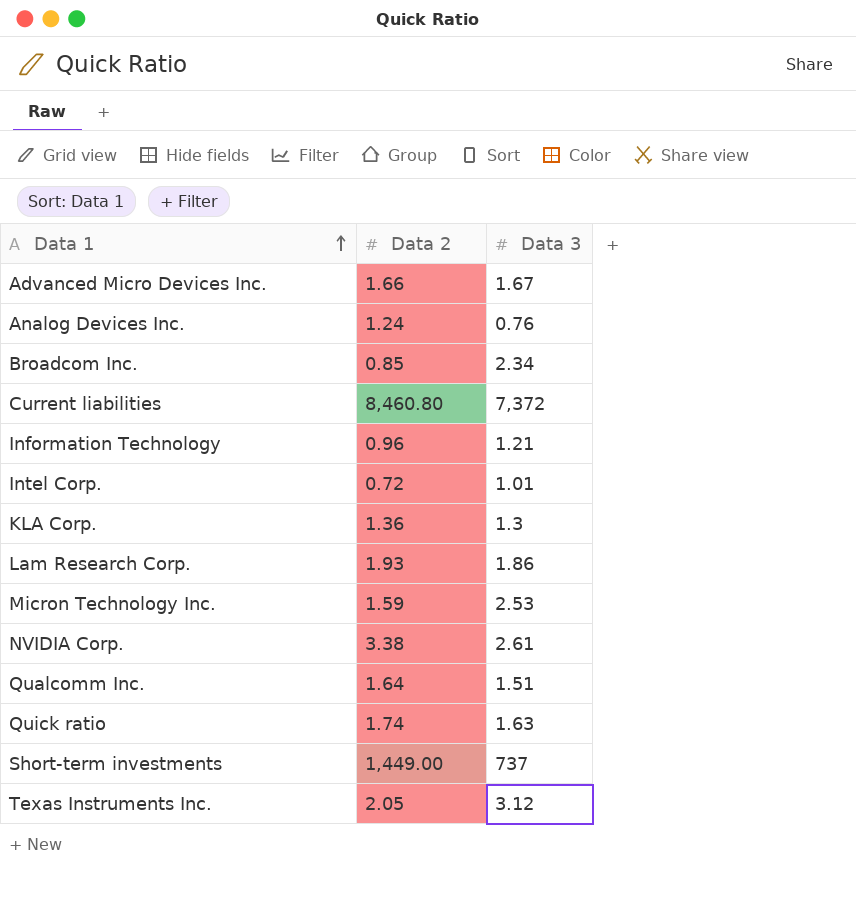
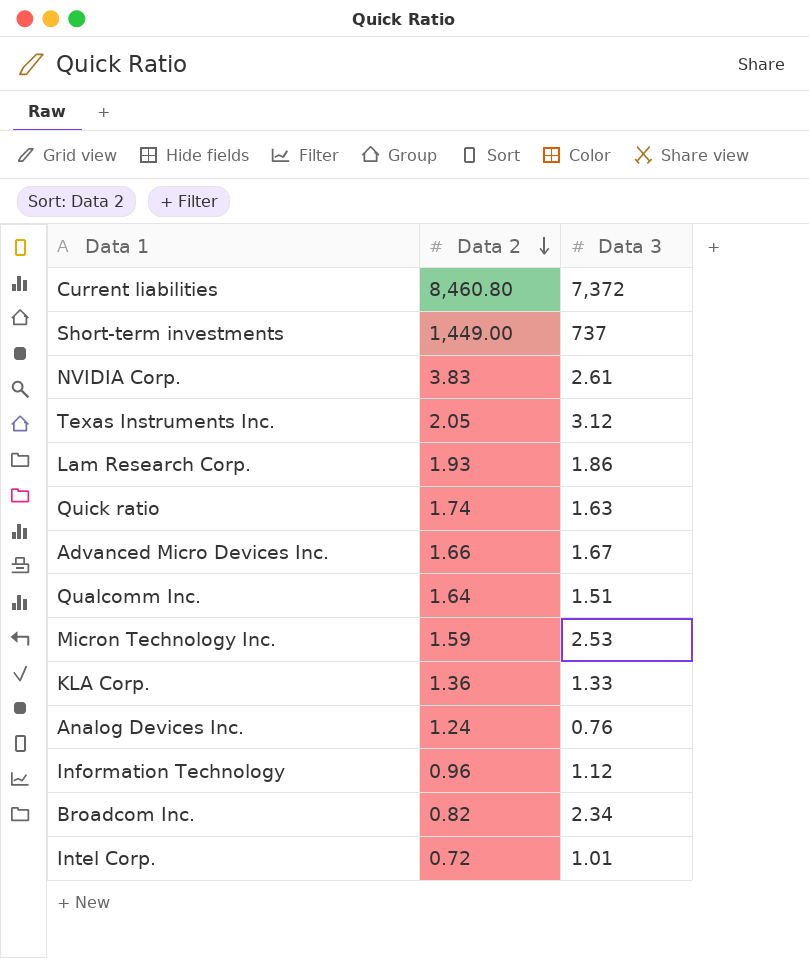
row order: Data 1 ascending -> Data 2 descending
NVIDIA Corp. | Data 2: 3.38 -> 3.83
KLA Corp. | Data 3: 1.3 -> 1.33
Information Technology | Data 3: 1.21 -> 1.12
Broadcom Inc. | Data 2: 0.85 -> 0.82

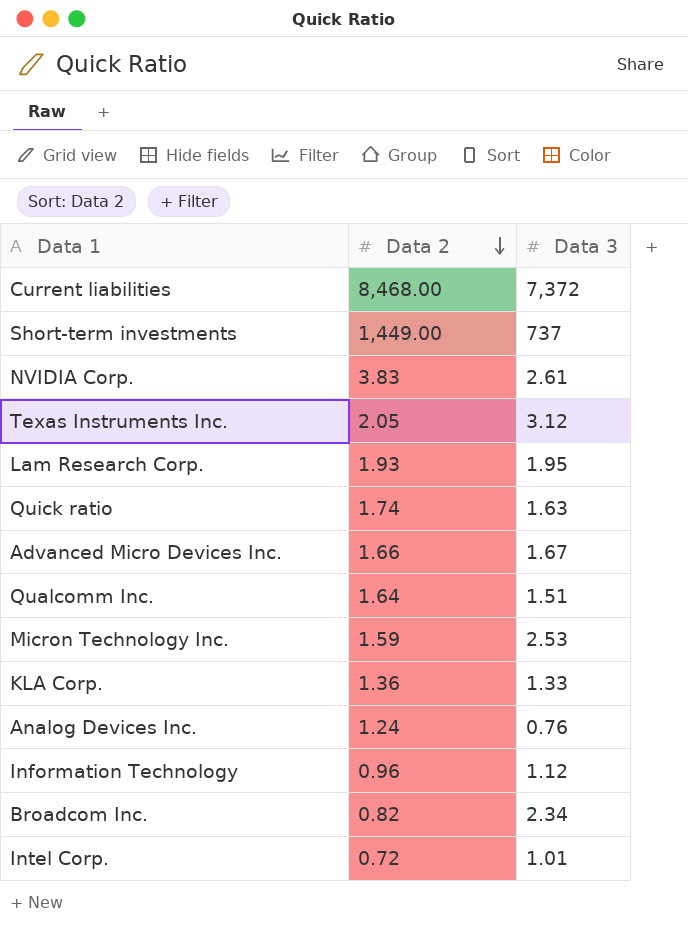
Current liabilities | Data 2: 8,460.80 -> 8,468.00
Lam Research Corp. | Data 3: 1.86 -> 1.95

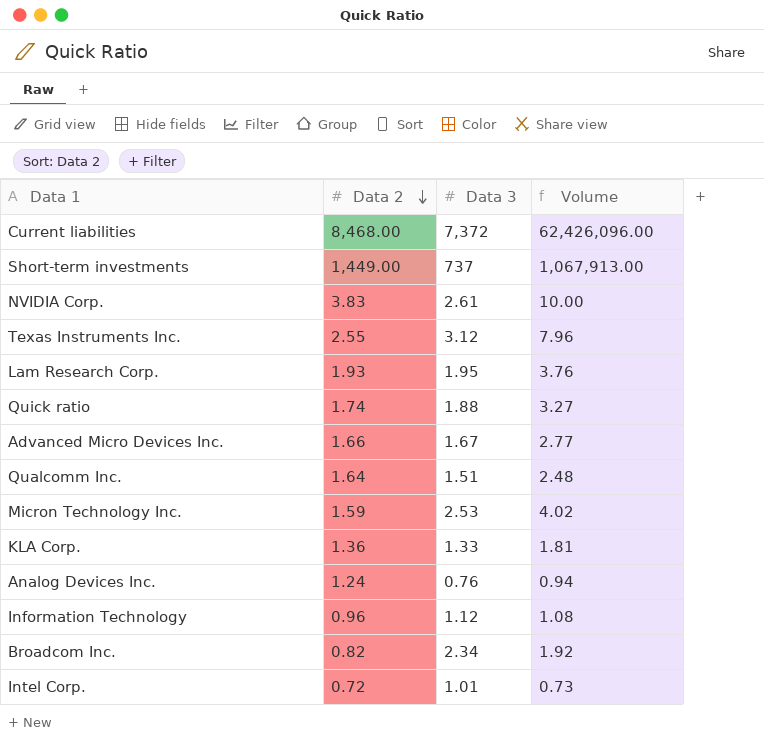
column Volume | formula: none -> [Data 2] * [Data 3]
Texas Instruments Inc. | Data 2: 2.05 -> 2.55
Quick ratio | Data 3: 1.63 -> 1.88

